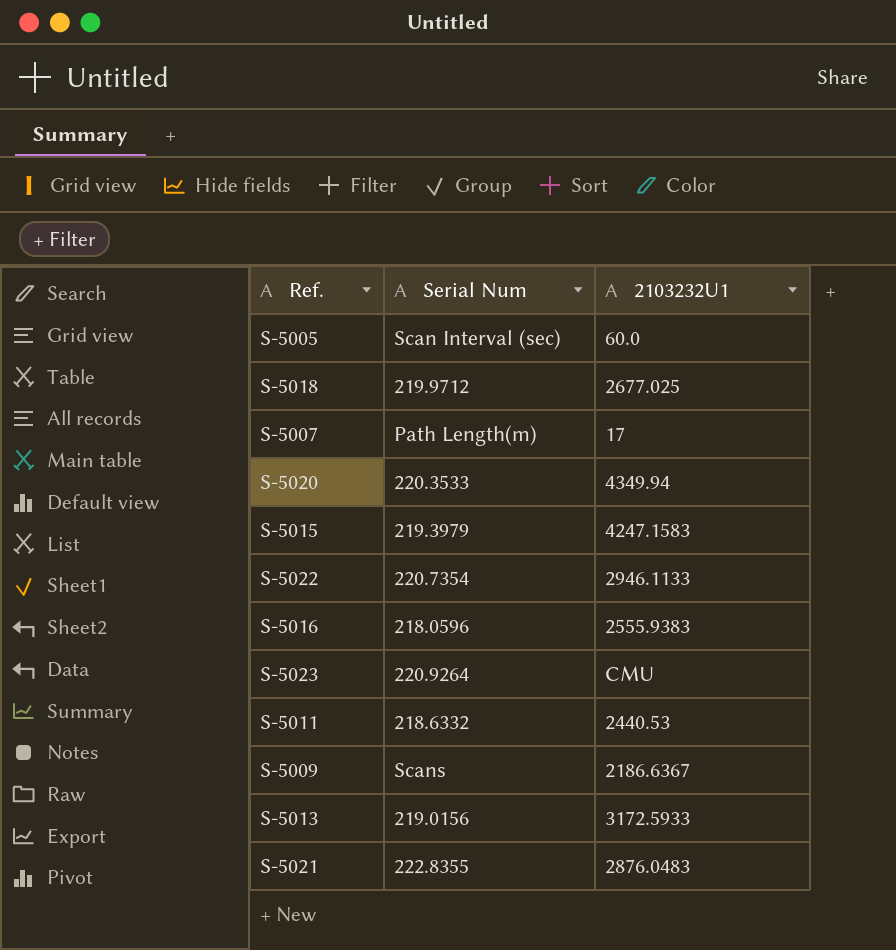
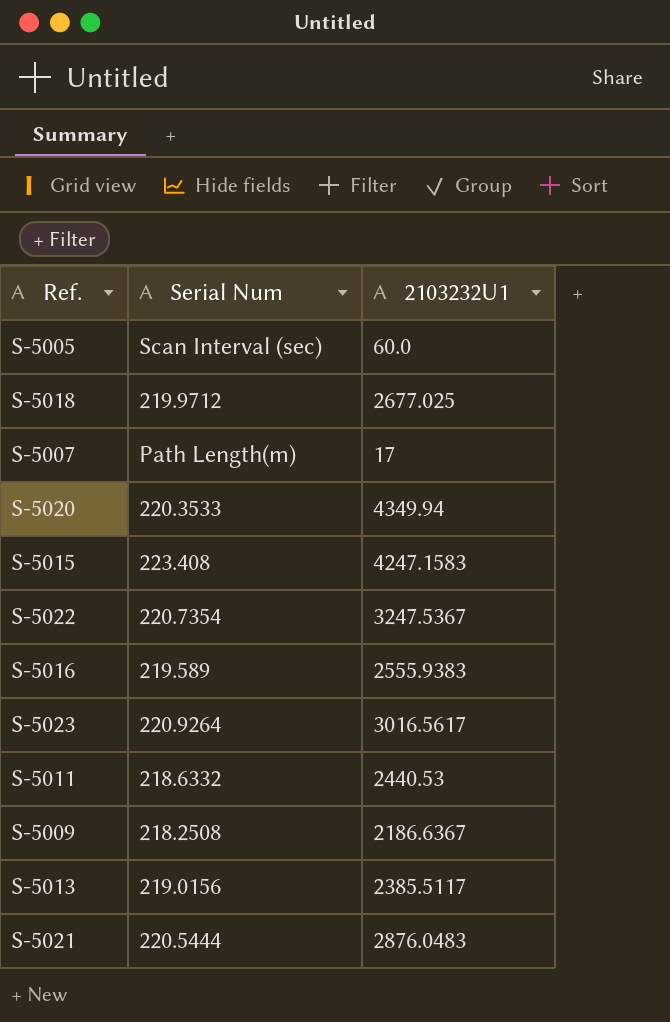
S-5015 | Serial Num: 219.3979 -> 223.408
S-5022 | 2103232U1: 2946.1133 -> 3247.5367
S-5016 | Serial Num: 218.0596 -> 219.589
S-5023 | 2103232U1: CMU -> 3016.5617
S-5009 | Serial Num: Scans -> 218.2508
S-5013 | 2103232U1: 3172.5933 -> 2385.5117
S-5021 | Serial Num: 222.8355 -> 220.5444

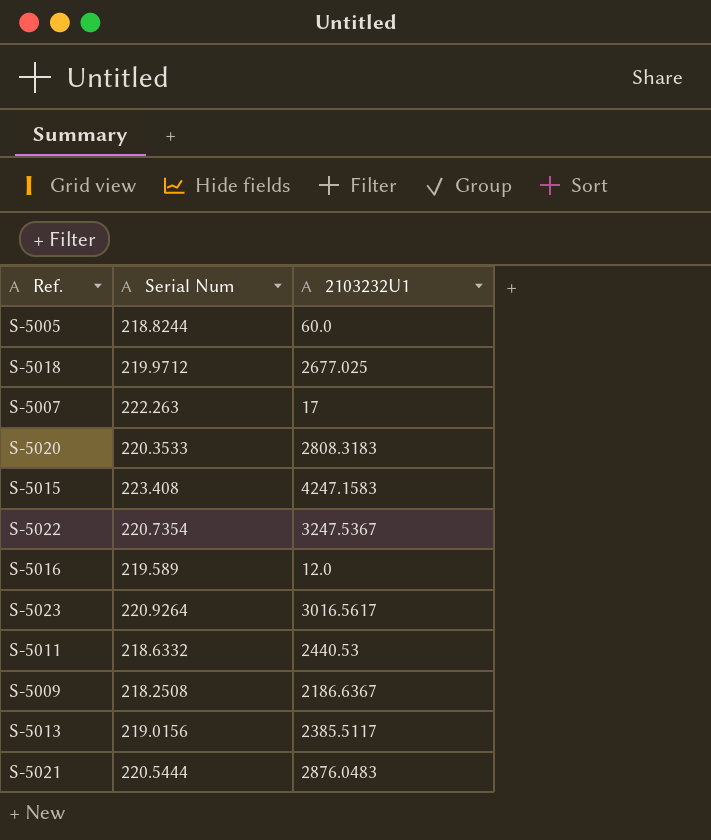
S-5005 | Serial Num: Scan Interval (sec) -> 218.8244
S-5007 | Serial Num: Path Length(m) -> 222.263
S-5020 | 2103232U1: 4349.94 -> 2808.3183
S-5016 | 2103232U1: 2555.9383 -> 12.0

